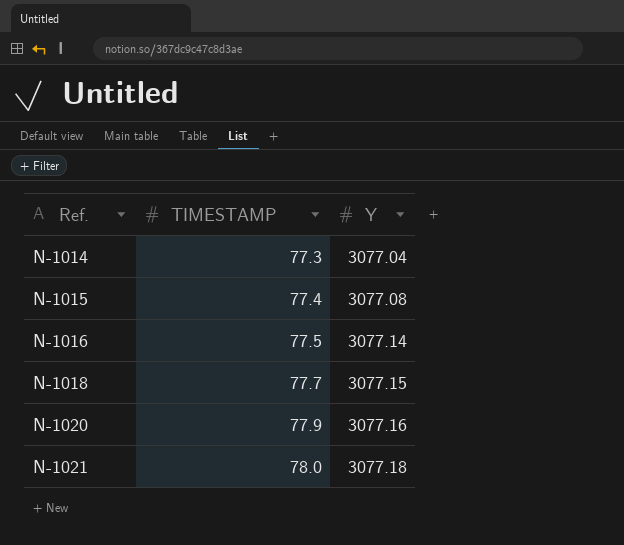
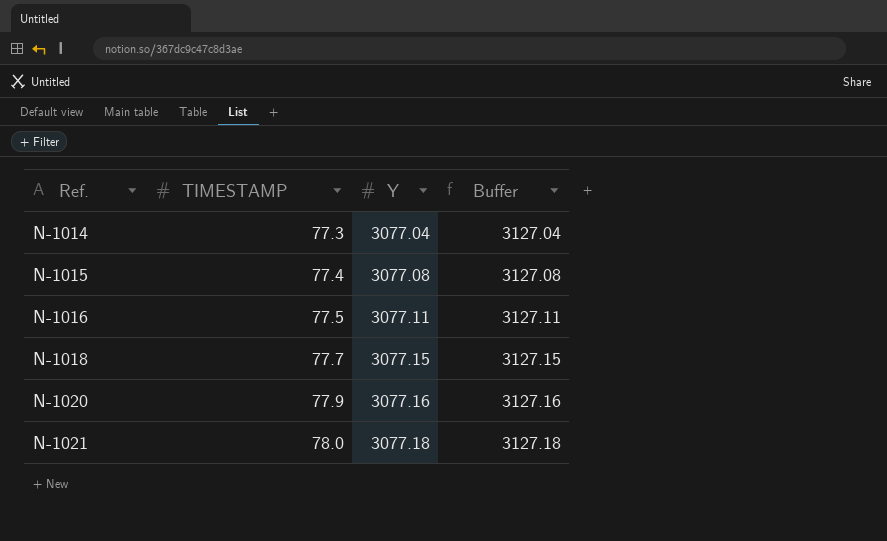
column Buffer | formula: none -> [Y] + 50
N-1016 | Y: 3077.14 -> 3077.11

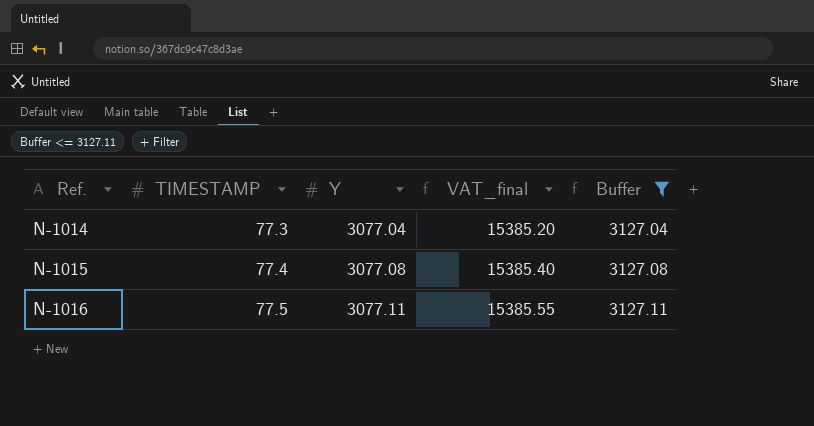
filter: none -> Buffer <= 3127.11
column VAT_final | formula: none -> [Y] * 5

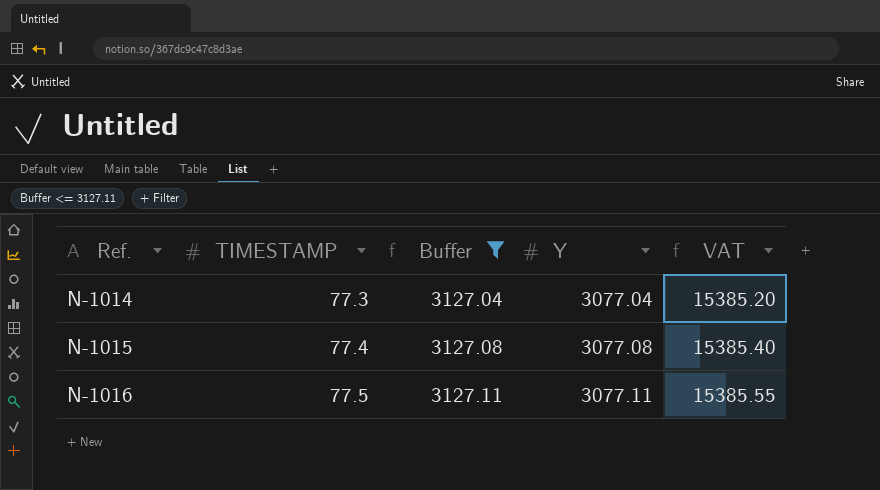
column Buffer | position: 5 -> 3
column name: VAT_final -> VAT

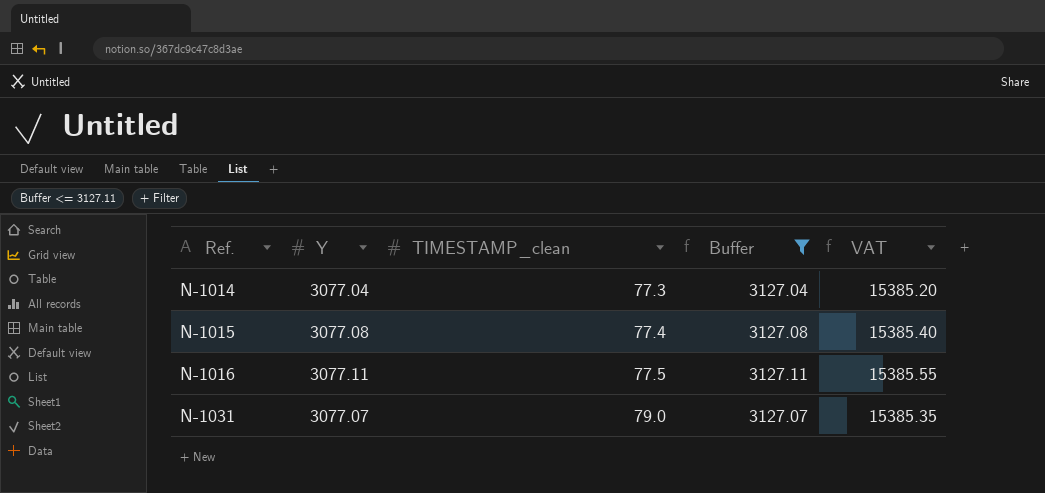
column Y | position: 4 -> 2
column name: TIMESTAMP -> TIMESTAMP_clean
row N-1031: none -> 3077.07 | 79.0 | 3127.07 | 15385.35

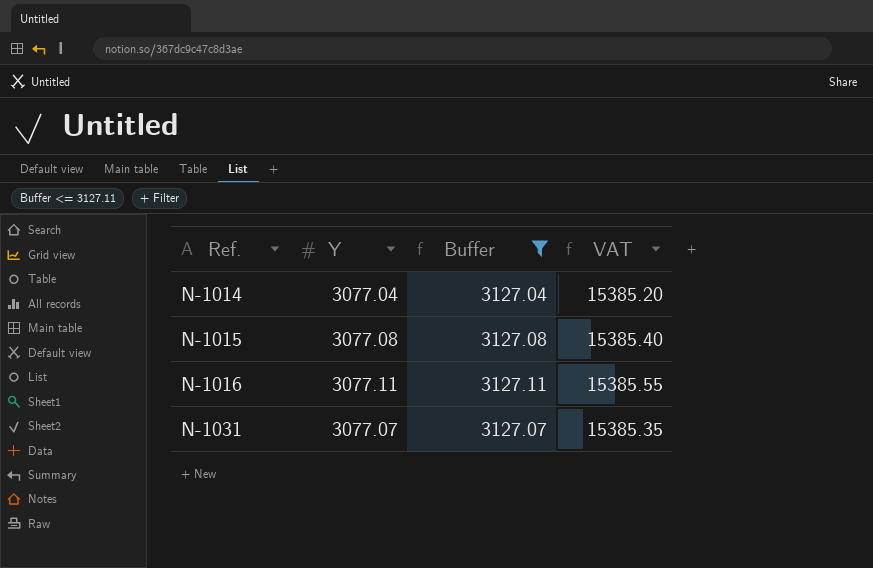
column TIMESTAMP_clean | position: 3 -> none

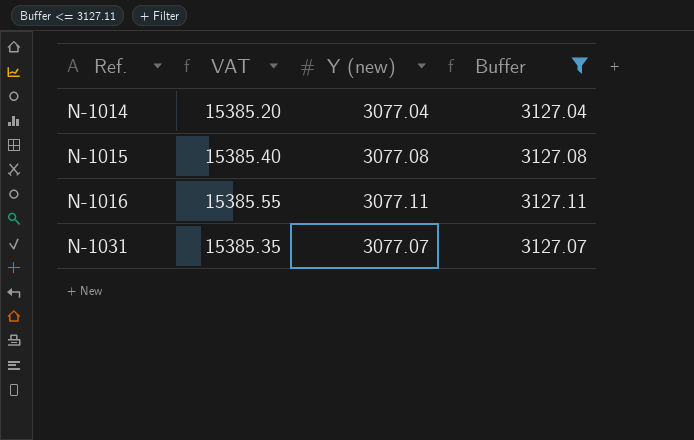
column VAT | position: 4 -> 2
column name: Y -> Y (new)

